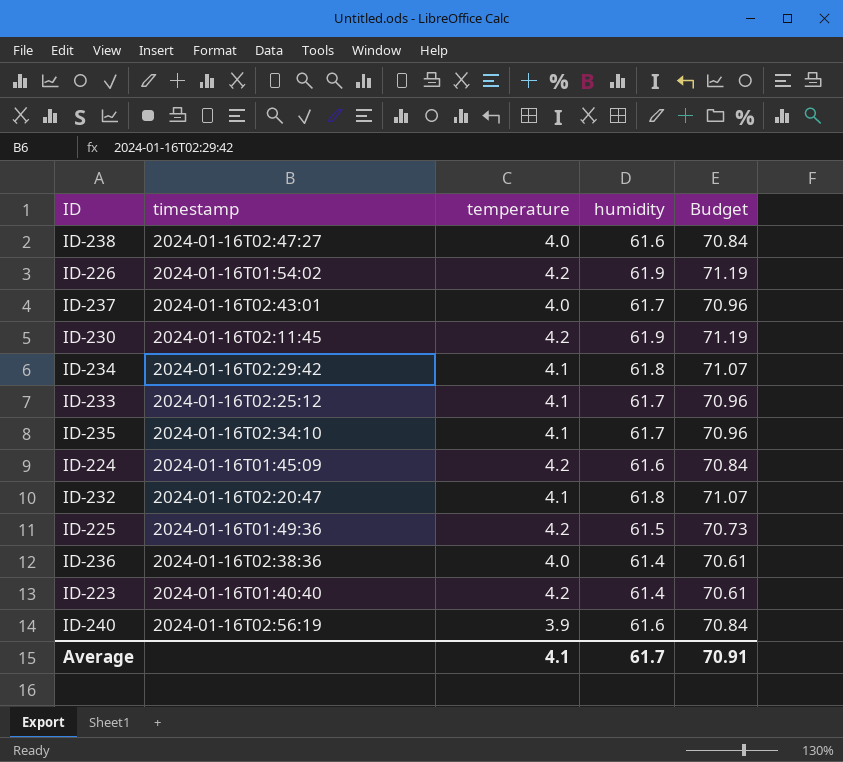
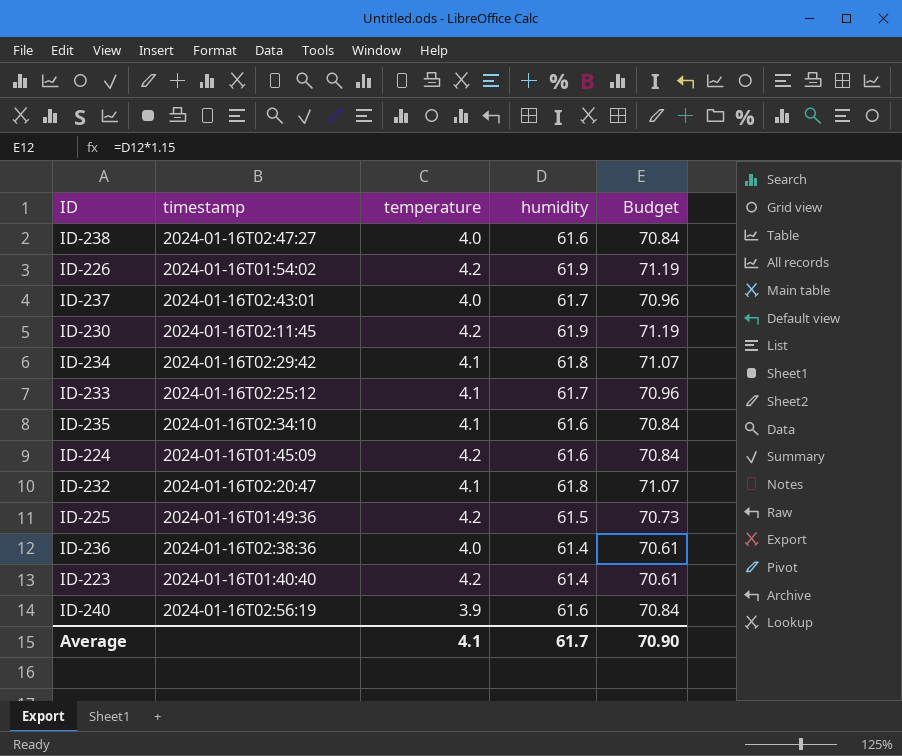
ID-235 | humidity: 61.7 -> 61.6
ID-235 | Budget: 70.96 -> 70.84
Average | Budget: 70.91 -> 70.90

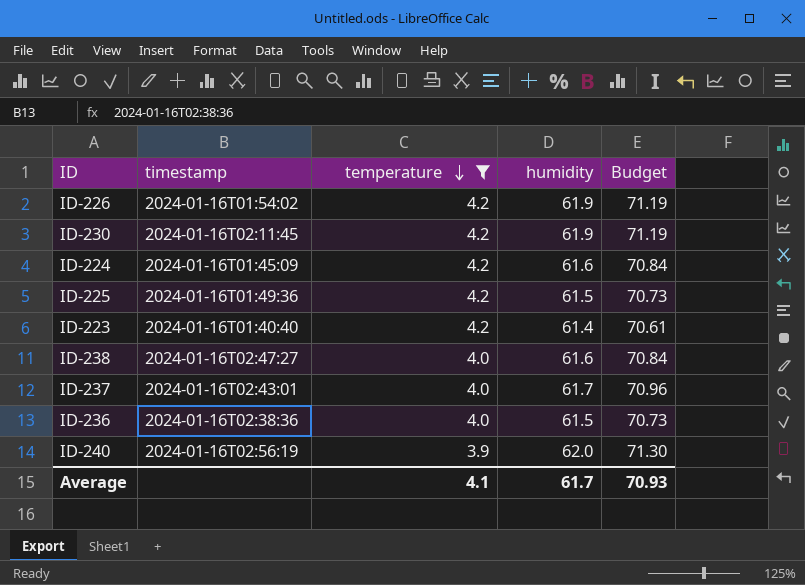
filter: none -> temperature != 4.1
row order: none -> temperature descending
ID-236 | humidity: 61.4 -> 61.5
ID-236 | Budget: 70.61 -> 70.73
ID-240 | humidity: 61.6 -> 62.0
ID-240 | Budget: 70.84 -> 71.30
Average | Budget: 70.90 -> 70.93

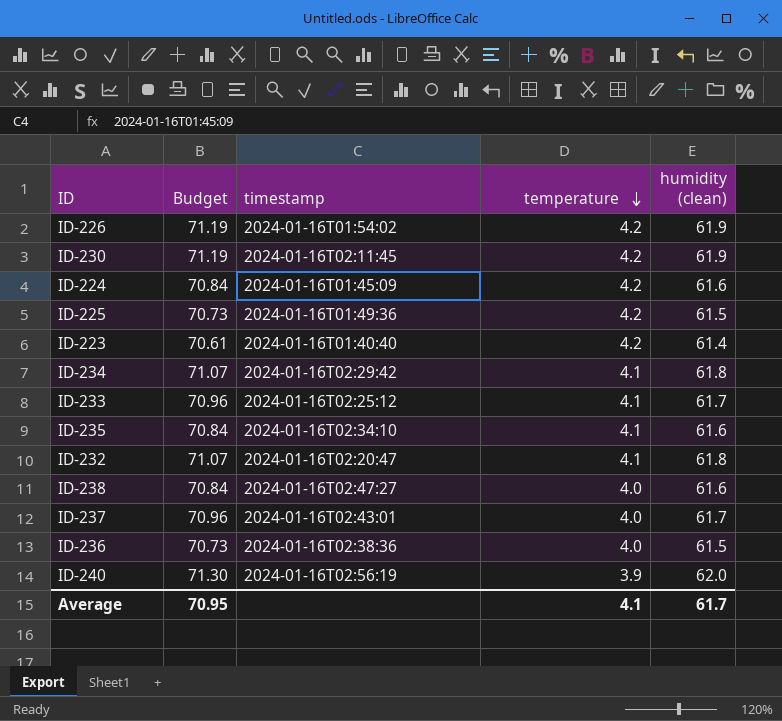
filter: temperature != 4.1 -> none
column Budget | position: 5 -> 2
column name: humidity -> humidity (clean)
Average | Budget: 70.93 -> 70.95

